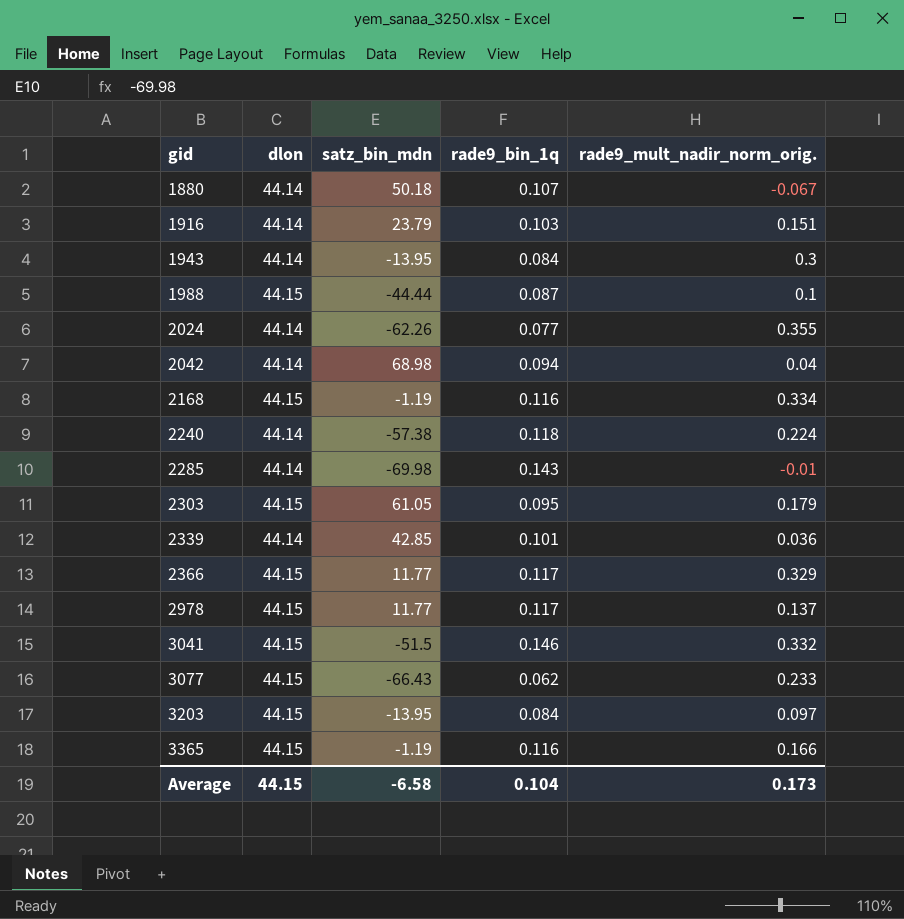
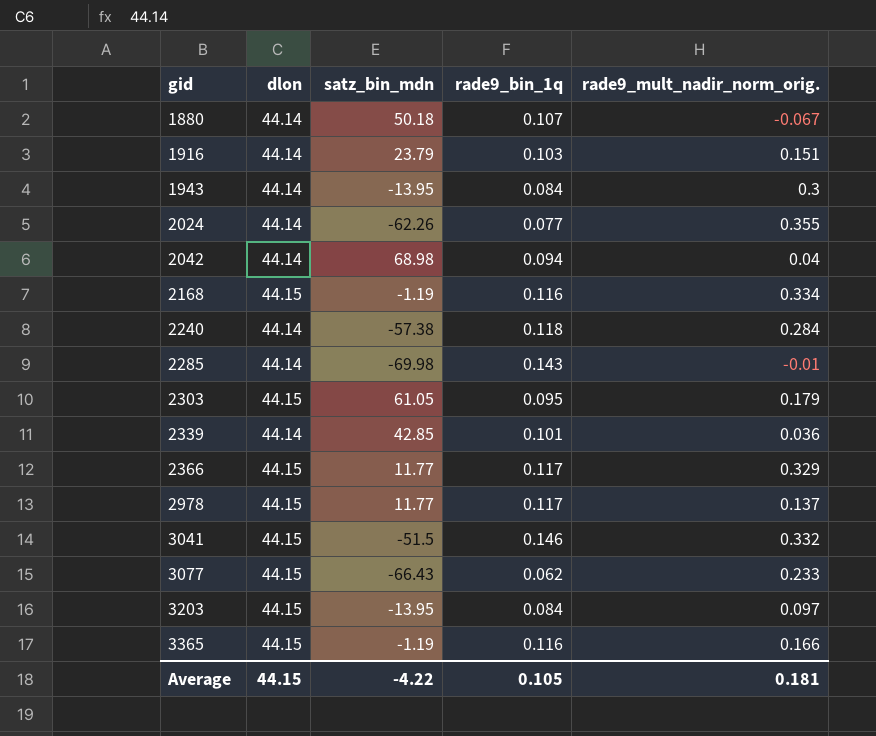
row 1988: 44.15 | -44.44 | 0.087 | 0.1 -> none
2240 | rade9_mult_nadir_norm_orig.: 0.224 -> 0.284
Average | satz_bin_mdn: -6.58 -> -4.22
Average | rade9_bin_1q: 0.104 -> 0.105
Average | rade9_mult_nadir_norm_orig.: 0.173 -> 0.181

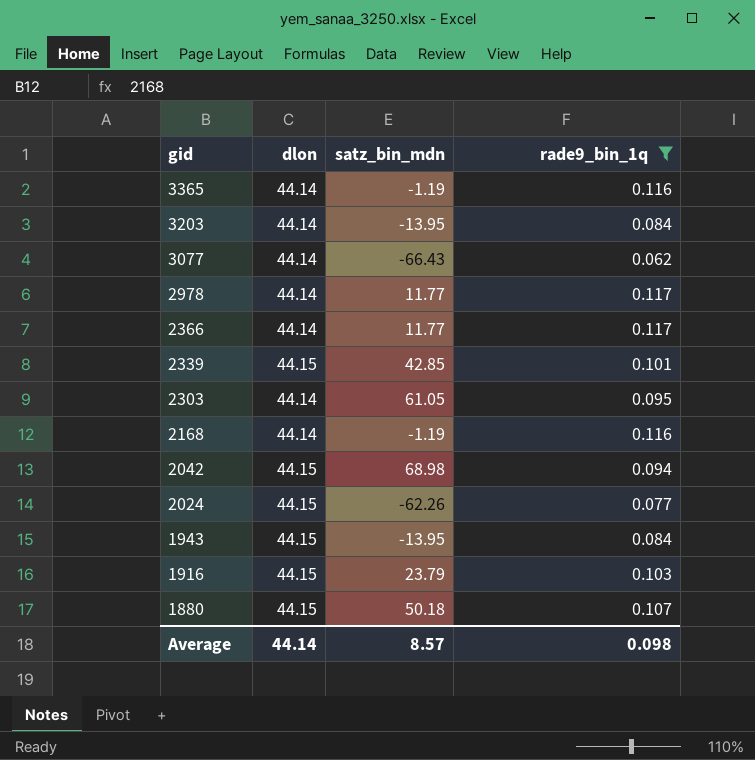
filter: none -> rade9_bin_1q <= 0.117
row order: gid ascending -> gid descending
column rade9_mult_nadir_norm_orig. | position: 5 -> none
3365 | dlon: 44.15 -> 44.14
3203 | dlon: 44.15 -> 44.14
3077 | dlon: 44.15 -> 44.14
2978 | dlon: 44.15 -> 44.14
2366 | dlon: 44.15 -> 44.14
2339 | dlon: 44.14 -> 44.15
2303 | dlon: 44.15 -> 44.14
2168 | dlon: 44.15 -> 44.14
2042 | dlon: 44.14 -> 44.15
2024 | dlon: 44.14 -> 44.15
1943 | dlon: 44.14 -> 44.15
1916 | dlon: 44.14 -> 44.15
1880 | dlon: 44.14 -> 44.15
Average | dlon: 44.15 -> 44.14
Average | satz_bin_mdn: -4.22 -> 8.57
Average | rade9_bin_1q: 0.105 -> 0.098

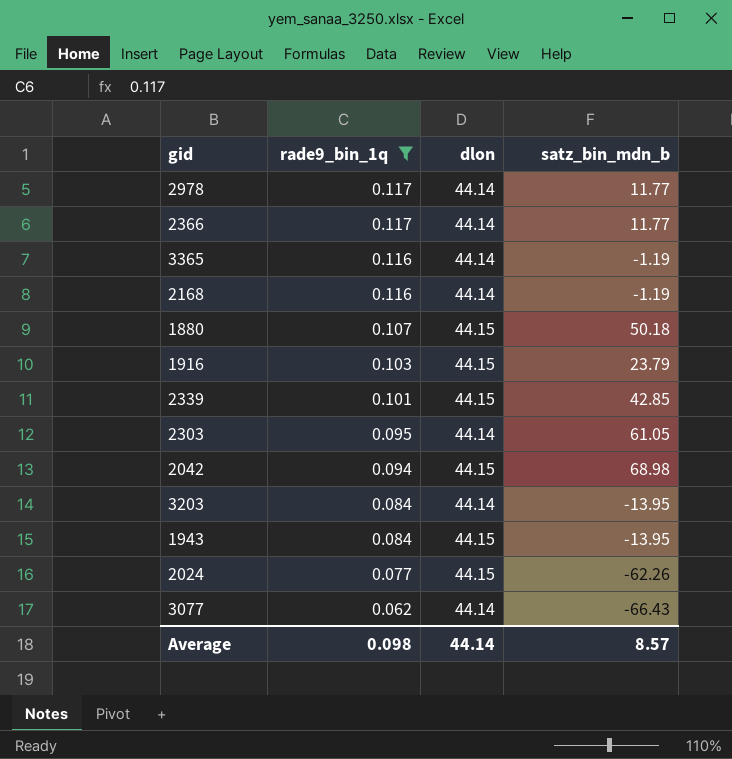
row order: gid descending -> rade9_bin_1q descending
column rade9_bin_1q | position: 4 -> 2
column name: satz_bin_mdn -> satz_bin_mdn_b

